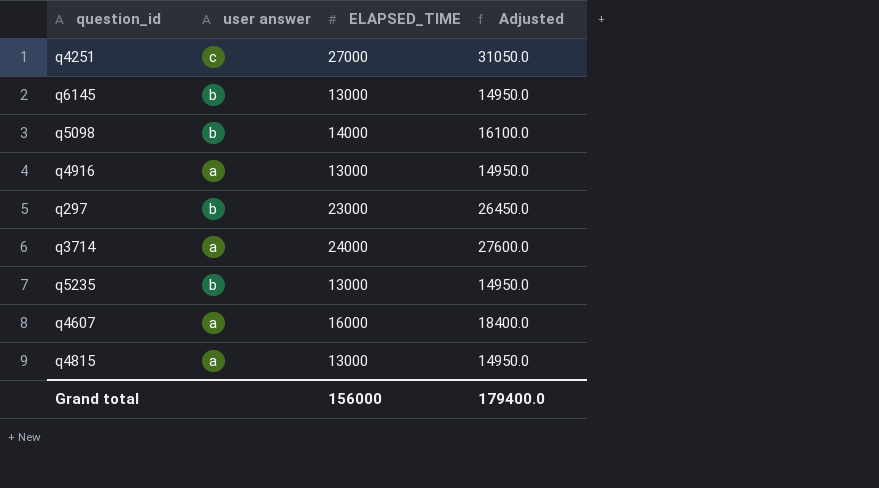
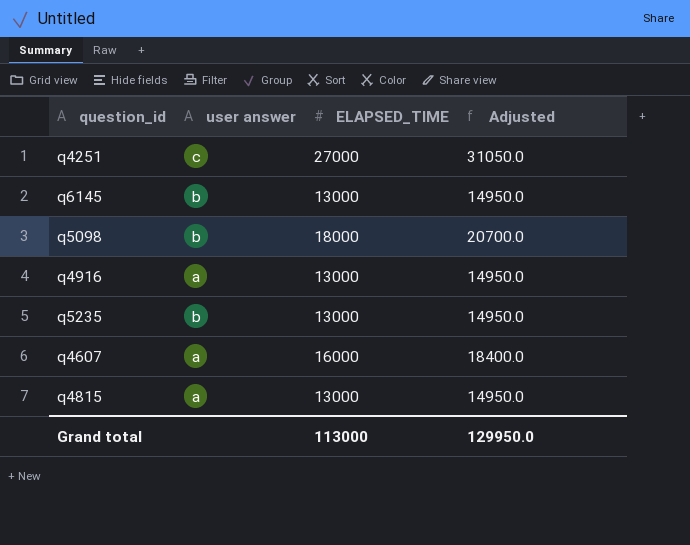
row q297: b | 23000 | 26450.0 -> none
row q3714: a | 24000 | 27600.0 -> none
q5098 | ELAPSED_TIME: 14000 -> 18000
q5098 | Adjusted: 16100.0 -> 20700.0
Grand total | ELAPSED_TIME: 156000 -> 113000
Grand total | Adjusted: 179400.0 -> 129950.0

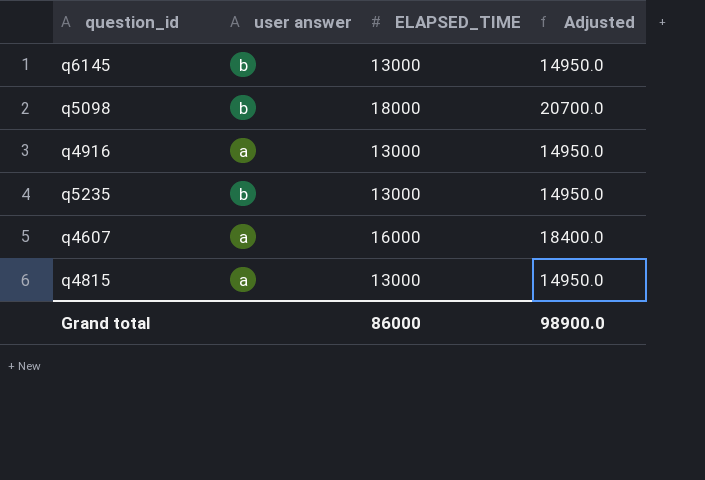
row q4251: c | 27000 | 31050.0 -> none
Grand total | ELAPSED_TIME: 113000 -> 86000
Grand total | Adjusted: 129950.0 -> 98900.0

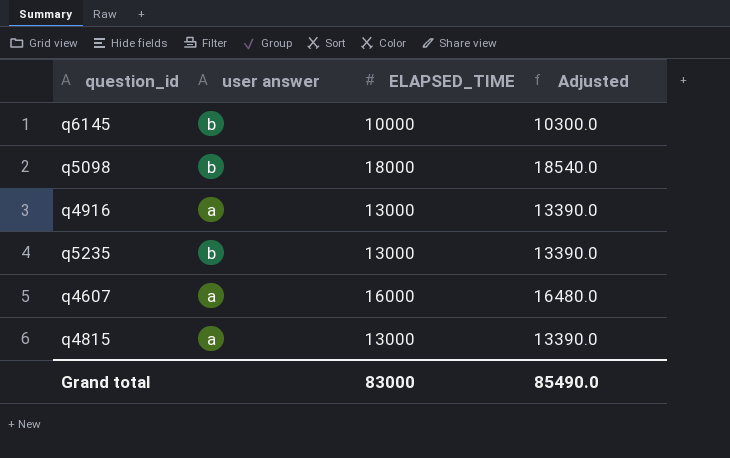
column Adjusted | formula: [ELAPSED_TIME] * 1.15 -> [ELAPSED_TIME] * 1.03
q6145 | ELAPSED_TIME: 13000 -> 10000
Grand total | ELAPSED_TIME: 86000 -> 83000
Grand total | Adjusted: 98900.0 -> 85490.0

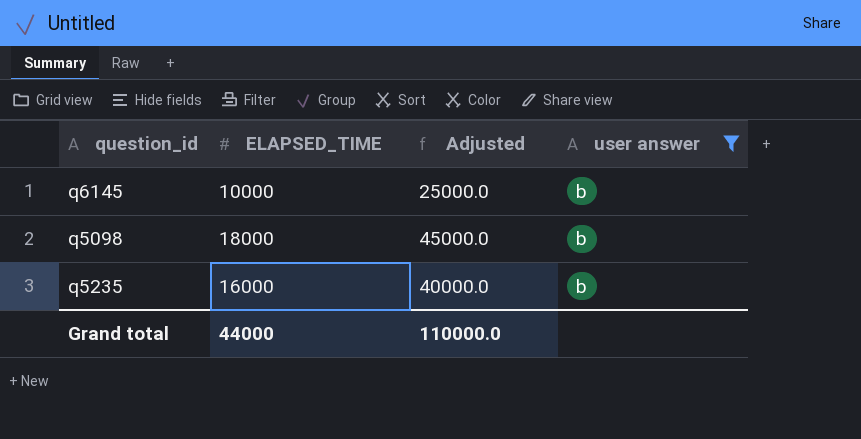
filter: none -> user answer = b
column Adjusted | formula: [ELAPSED_TIME] * 1.03 -> [ELAPSED_TIME] * 2.5
column user answer | position: 2 -> 4
q5235 | ELAPSED_TIME: 13000 -> 16000
Grand total | ELAPSED_TIME: 83000 -> 44000
Grand total | Adjusted: 85490.0 -> 110000.0

